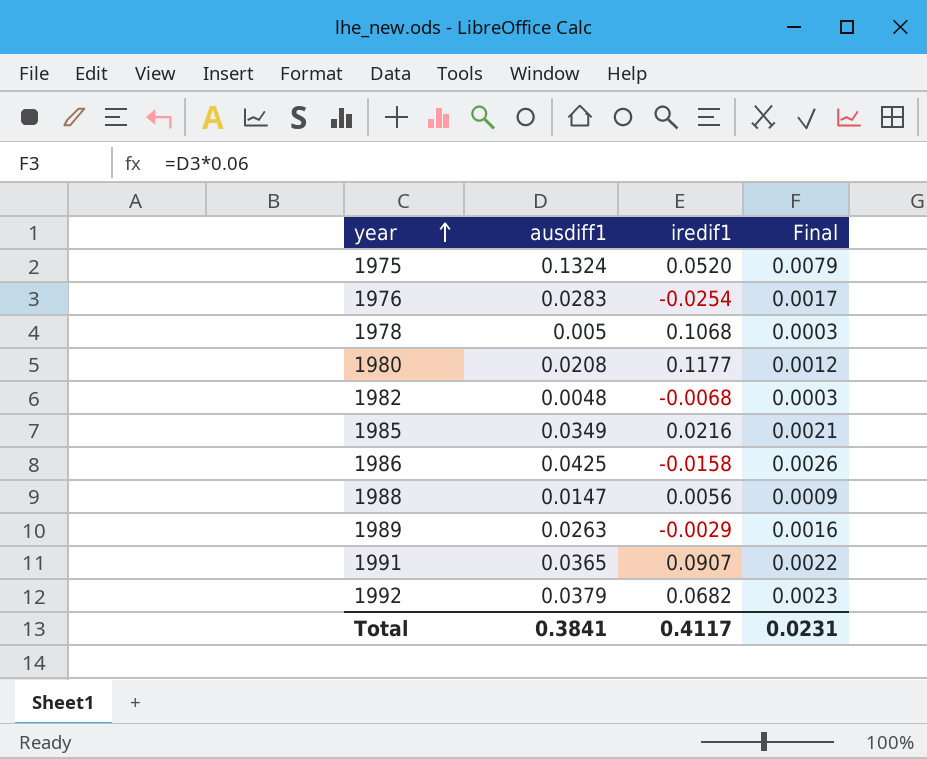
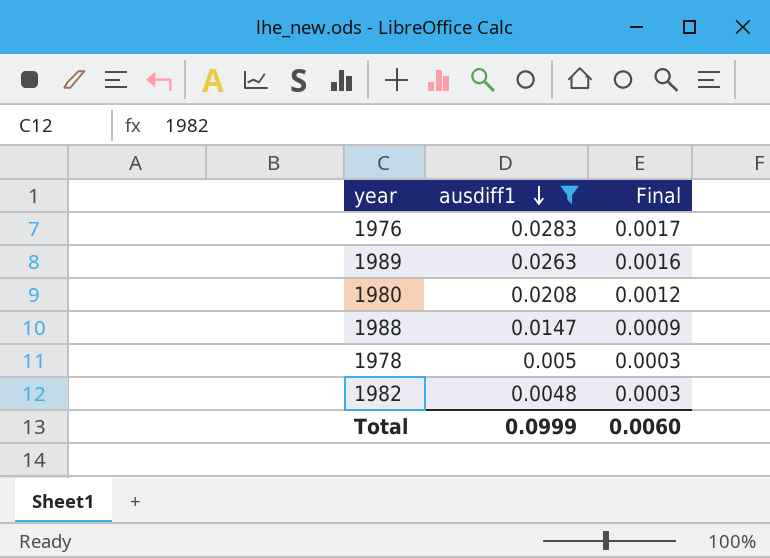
filter: none -> ausdiff1 <= 0.0283
row order: year ascending -> ausdiff1 descending
column iredif1 | position: 3 -> none
Total | ausdiff1: 0.3841 -> 0.0999
Total | Final: 0.0231 -> 0.0060

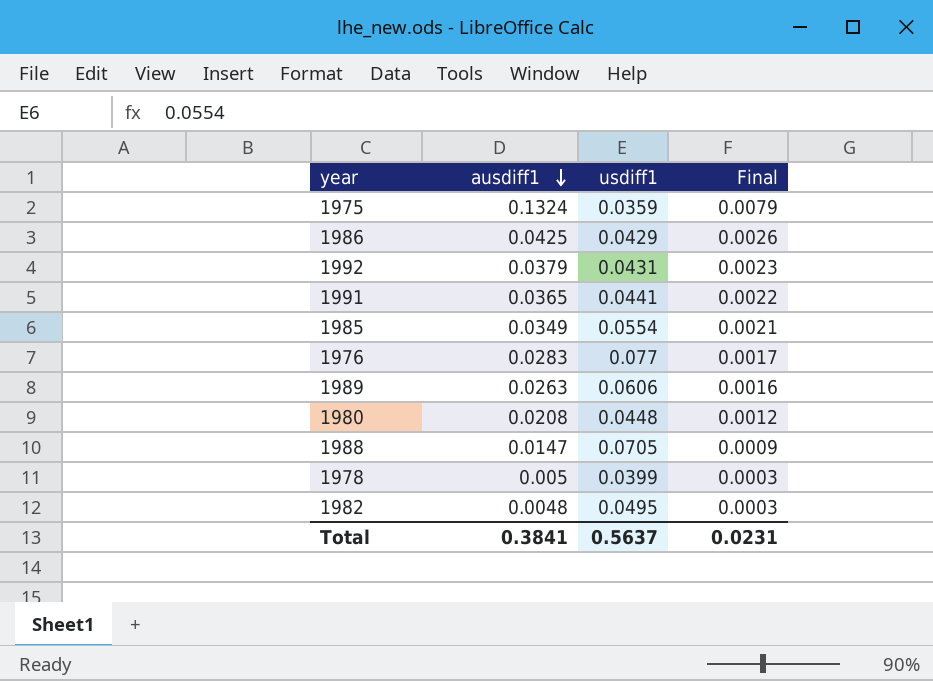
filter: ausdiff1 <= 0.0283 -> none
column usdiff1 | position: none -> 3
Total | ausdiff1: 0.0999 -> 0.3841
Total | Final: 0.0060 -> 0.0231

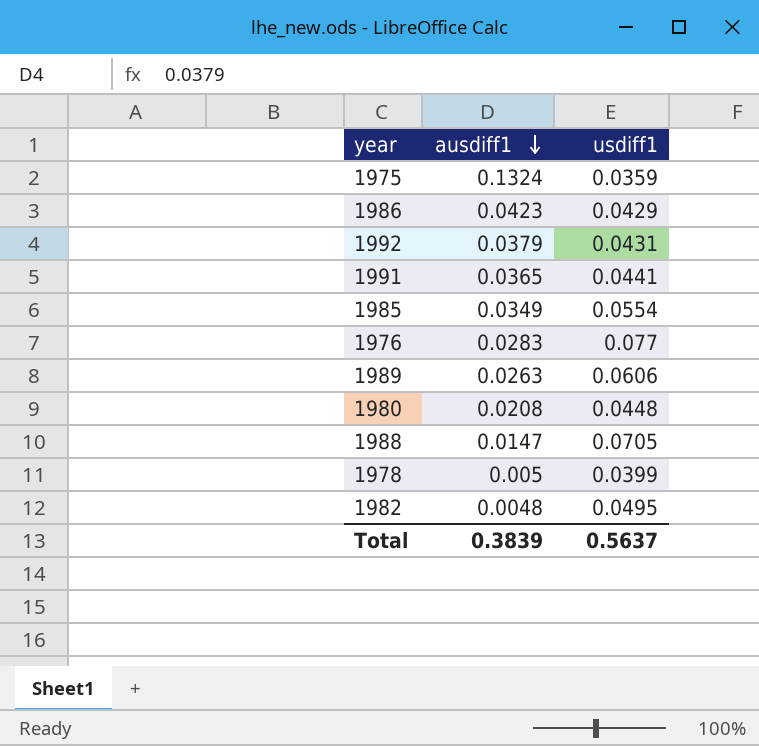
column Final | formula: [ausdiff1] * 0.06 -> none
1986 | ausdiff1: 0.0425 -> 0.0423
Total | ausdiff1: 0.3841 -> 0.3839

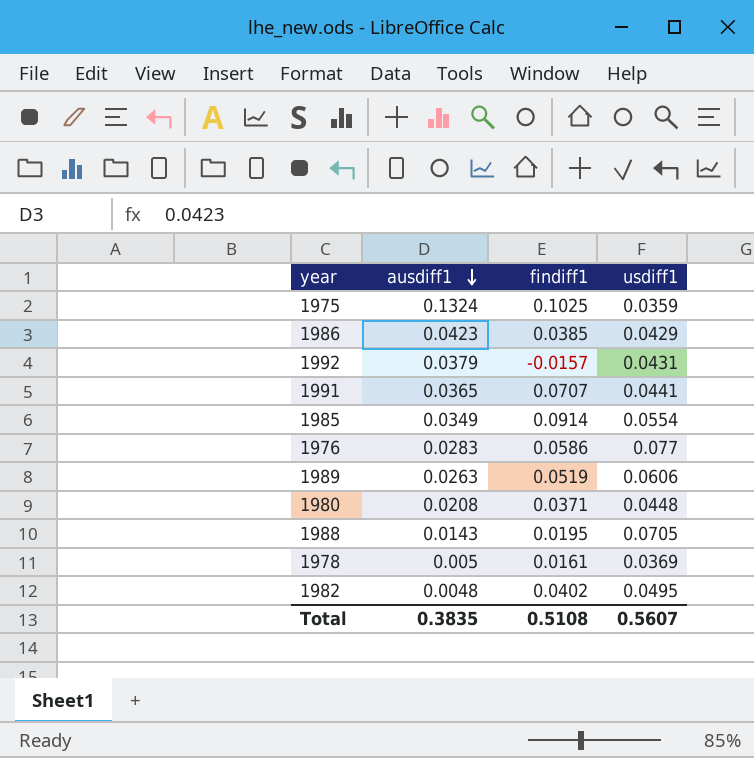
column findiff1 | position: none -> 3
1988 | ausdiff1: 0.0147 -> 0.0143
1978 | usdiff1: 0.0399 -> 0.0369
Total | ausdiff1: 0.3839 -> 0.3835
Total | usdiff1: 0.5637 -> 0.5607

